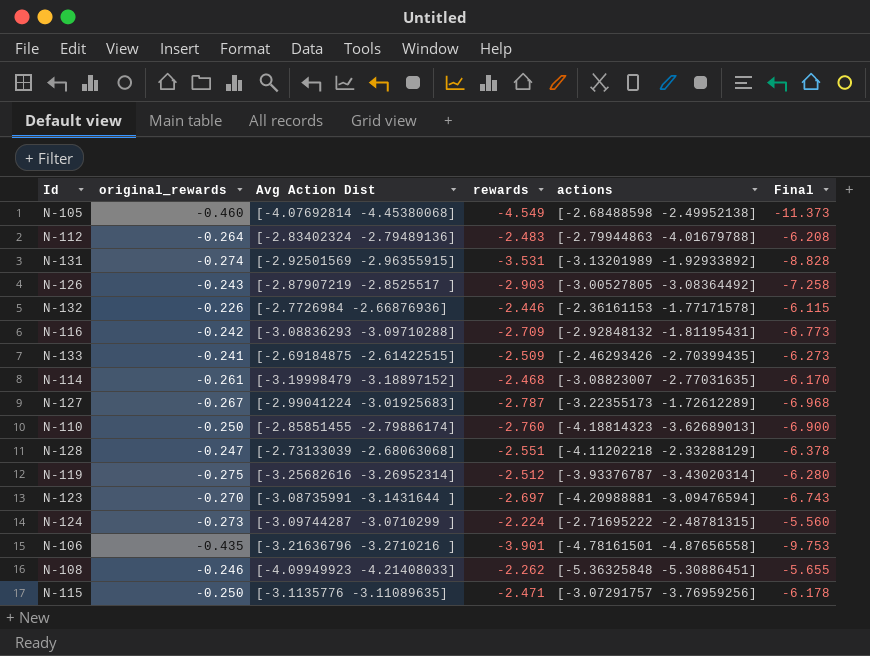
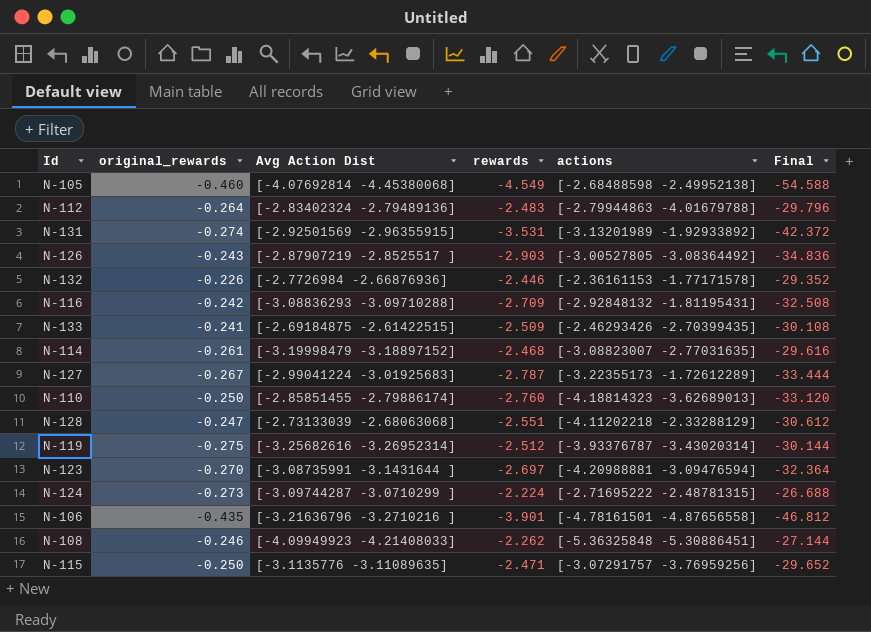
column Final | formula: [rewards] * 2.5 -> [rewards] * 12

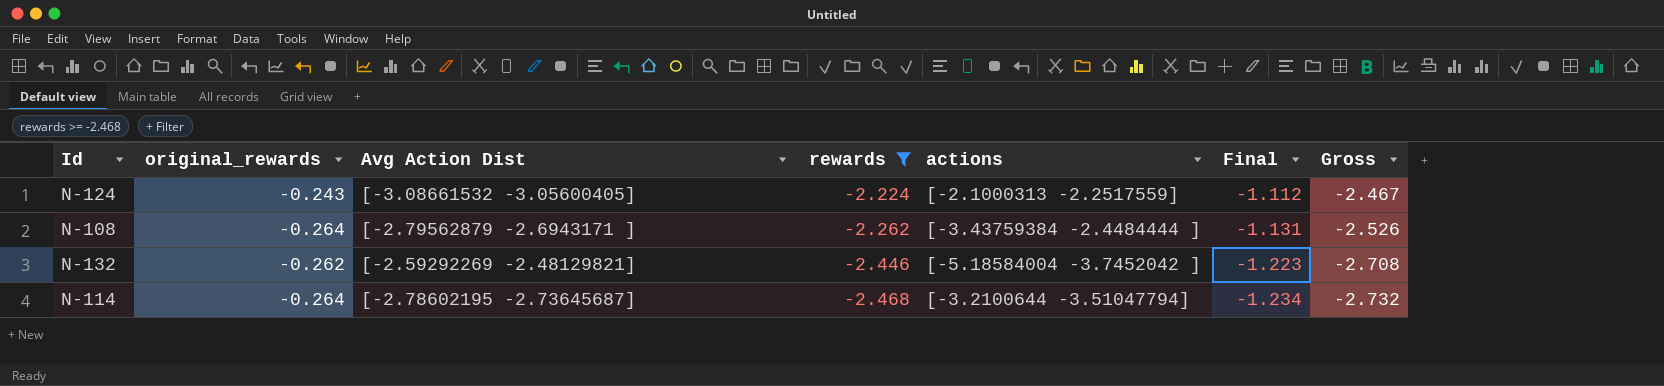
filter: none -> rewards >= -2.468
row order: none -> rewards descending
column Final | formula: [rewards] * 12 -> [rewards] * 0.5
column Gross | formula: none -> [original_rewards] + [rewards]
N-124 | original_rewards: -0.273 -> -0.243
N-124 | Avg Action Dist: [-3.09744287 -3.0710299 ] -> [-3.08661532 -3.05600405]
N-124 | actions: [-2.71695222 -2.48781315] -> [-2.1000313 -2.2517559]
N-108 | original_rewards: -0.246 -> -0.264
N-108 | Avg Action Dist: [-4.09949923 -4.21408033] -> [-2.79562879 -2.6943171 ]
N-108 | actions: [-5.36325848 -5.30886451] -> [-3.43759384 -2.4484444 ]
N-132 | original_rewards: -0.226 -> -0.262
N-132 | Avg Action Dist: [-2.7726984 -2.66876936] -> [-2.59292269 -2.48129821]
N-132 | actions: [-2.36161153 -1.77171578] -> [-5.18584004 -3.7452042 ]
N-114 | original_rewards: -0.261 -> -0.264
N-114 | Avg Action Dist: [-3.19998479 -3.18897152] -> [-2.78602195 -2.73645687]
N-114 | actions: [-3.08823007 -2.77031635] -> [-3.2100644 -3.51047794]

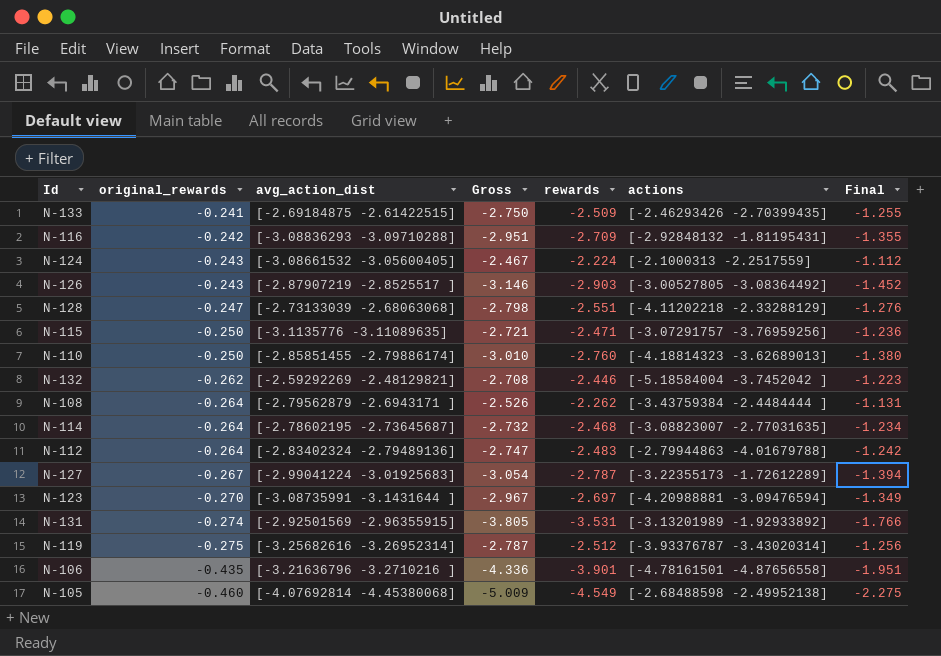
filter: rewards >= -2.468 -> none
row order: rewards descending -> original_rewards descending
column name: Avg Action Dist -> avg_action_dist
column Gross | position: 7 -> 4
N-114 | actions: [-3.2100644 -3.51047794] -> [-3.08823007 -2.77031635]

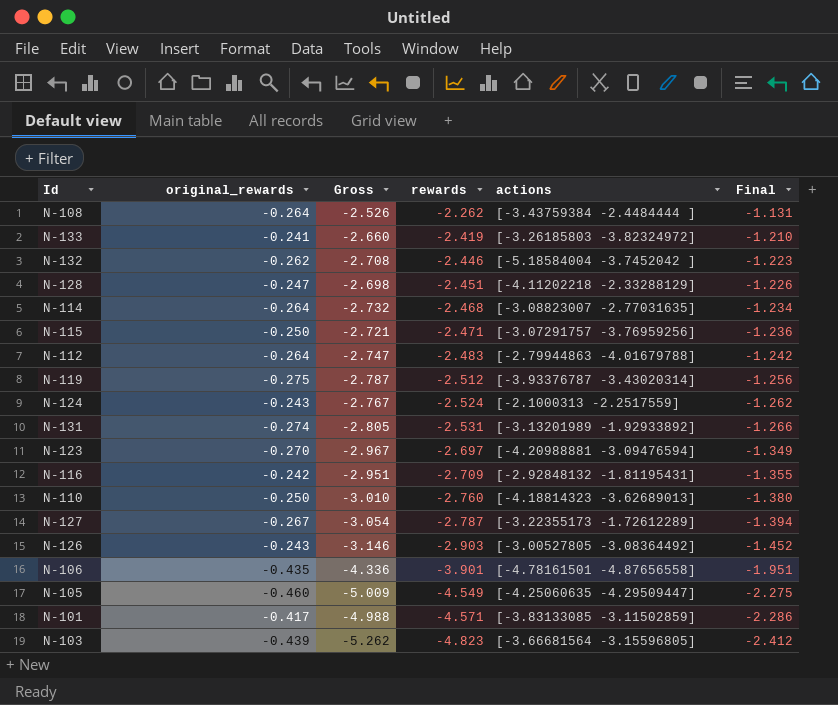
row order: original_rewards descending -> rewards descending
column avg_action_dist | position: 3 -> none
N-133 | Gross: -2.750 -> -2.660
N-133 | rewards: -2.509 -> -2.419
N-133 | actions: [-2.46293426 -2.70399435] -> [-3.26185803 -3.82324972]
N-133 | Final: -1.255 -> -1.210
N-128 | Gross: -2.798 -> -2.698
N-128 | rewards: -2.551 -> -2.451
N-128 | Final: -1.276 -> -1.226
N-124 | Gross: -2.467 -> -2.767
N-124 | rewards: -2.224 -> -2.524
N-124 | Final: -1.112 -> -1.262
N-131 | Gross: -3.805 -> -2.805
N-131 | rewards: -3.531 -> -2.531
N-131 | Final: -1.766 -> -1.266
N-105 | actions: [-2.68488598 -2.49952138] -> [-4.25060635 -4.29509447]
row N-101: none -> -0.417 | -4.988 | -4.571 | [-3.83133085 -3.11502859] | -2.286
row N-103: none -> -0.439 | -5.262 | -4.823 | [-3.66681564 -3.15596805] | -2.412

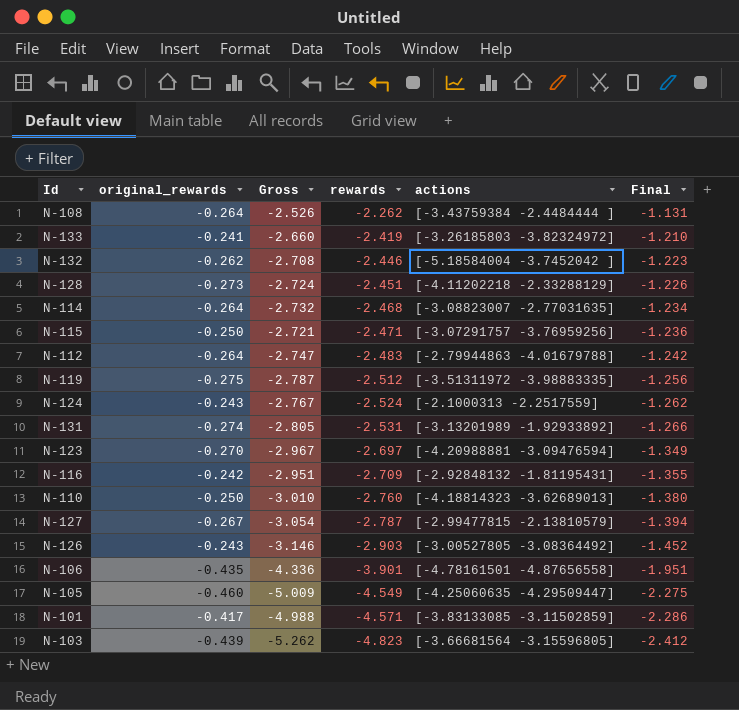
N-128 | original_rewards: -0.247 -> -0.273
N-128 | Gross: -2.698 -> -2.724
N-119 | actions: [-3.93376787 -3.43020314] -> [-3.51311972 -3.98883335]
N-127 | actions: [-3.22355173 -1.72612289] -> [-2.99477815 -2.13810579]

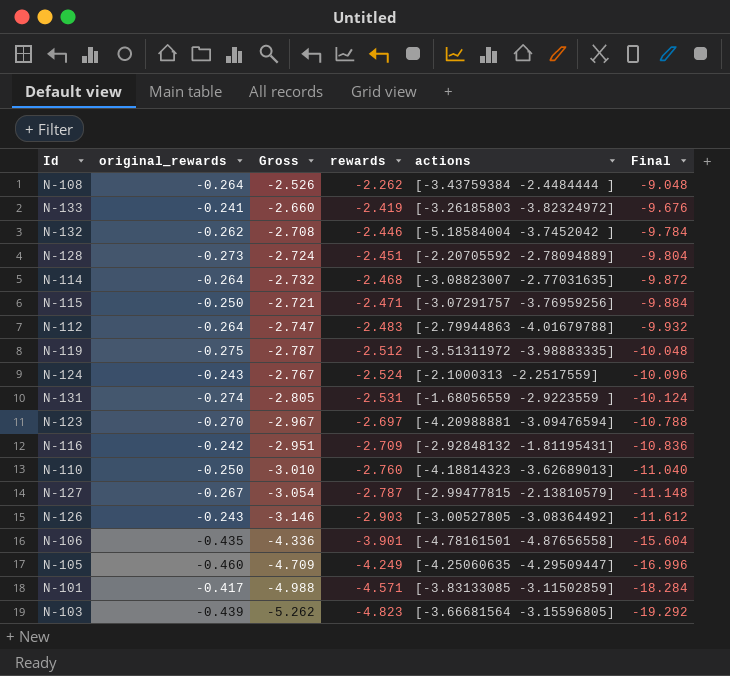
column Final | formula: [rewards] * 0.5 -> [rewards] * 4
N-128 | actions: [-4.11202218 -2.33288129] -> [-2.20705592 -2.78094889]
N-131 | actions: [-3.13201989 -1.92933892] -> [-1.68056559 -2.9223559 ]
N-105 | Gross: -5.009 -> -4.709
N-105 | rewards: -4.549 -> -4.249

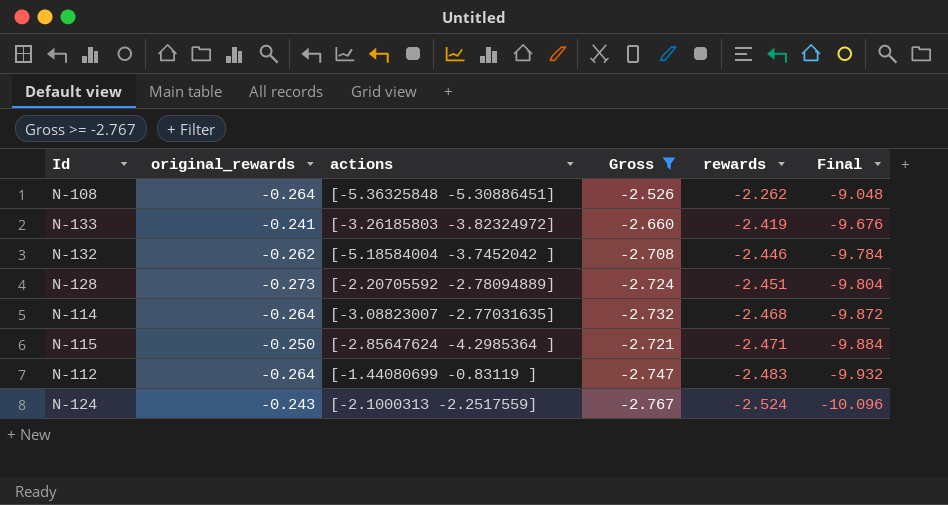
filter: none -> Gross >= -2.767
column actions | position: 5 -> 3
N-108 | actions: [-3.43759384 -2.4484444 ] -> [-5.36325848 -5.30886451]
N-115 | actions: [-3.07291757 -3.76959256] -> [-2.85647624 -4.2985364 ]
N-112 | actions: [-2.79944863 -4.01679788] -> [-1.44080699 -0.83119 ]

